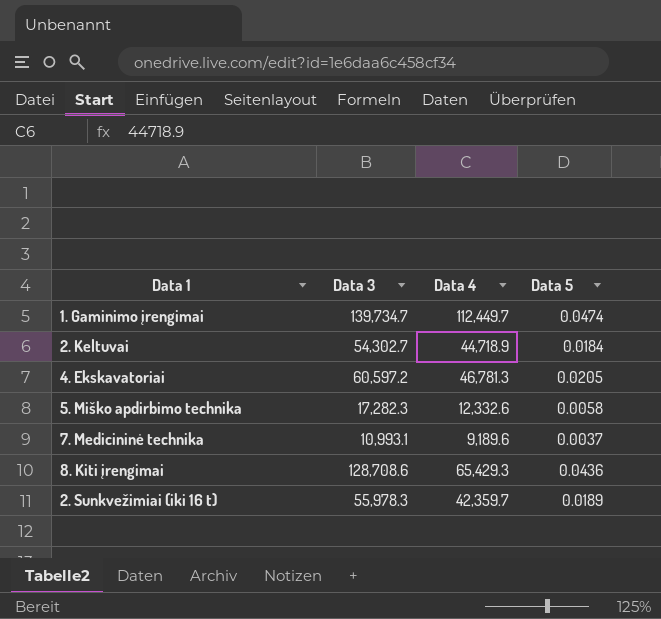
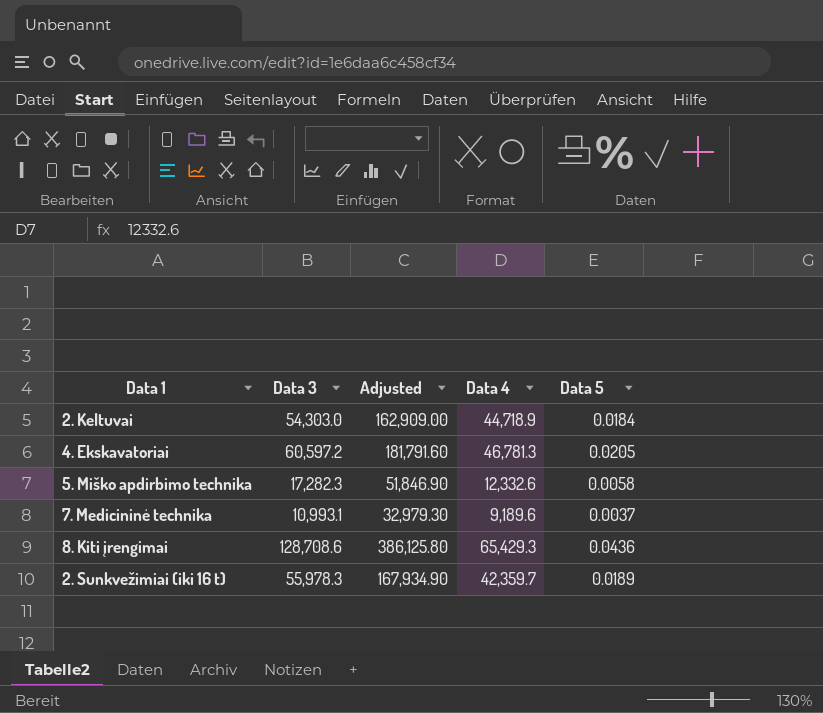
column Adjusted | formula: none -> [Data 3] * 3
row 1. Gaminimo įrengimai: 139,734.7 | 112,449.7 | 0.0474 -> none
2. Keltuvai | Data 3: 54,302.7 -> 54,303.0

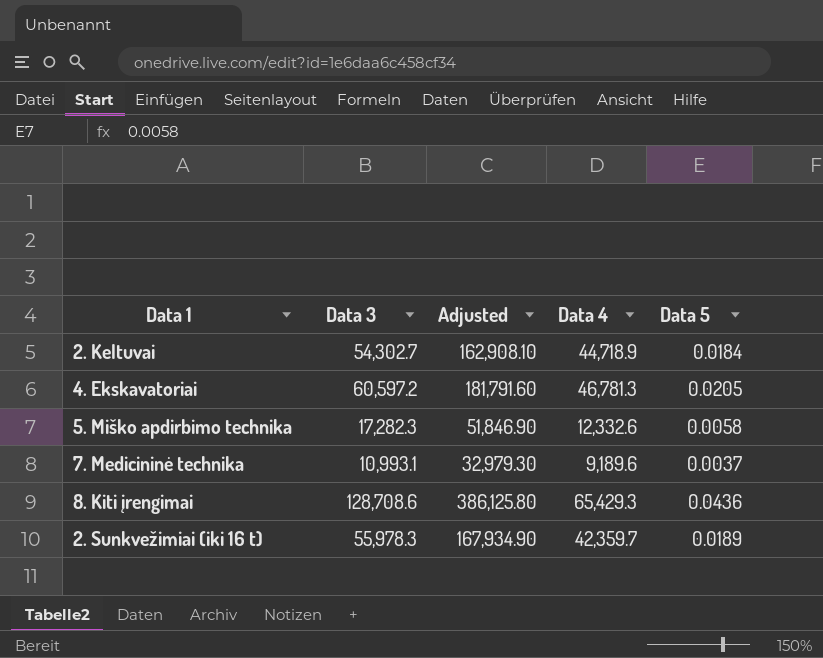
2. Keltuvai | Data 3: 54,303.0 -> 54,302.7
2. Keltuvai | Adjusted: 162,909.00 -> 162,908.10

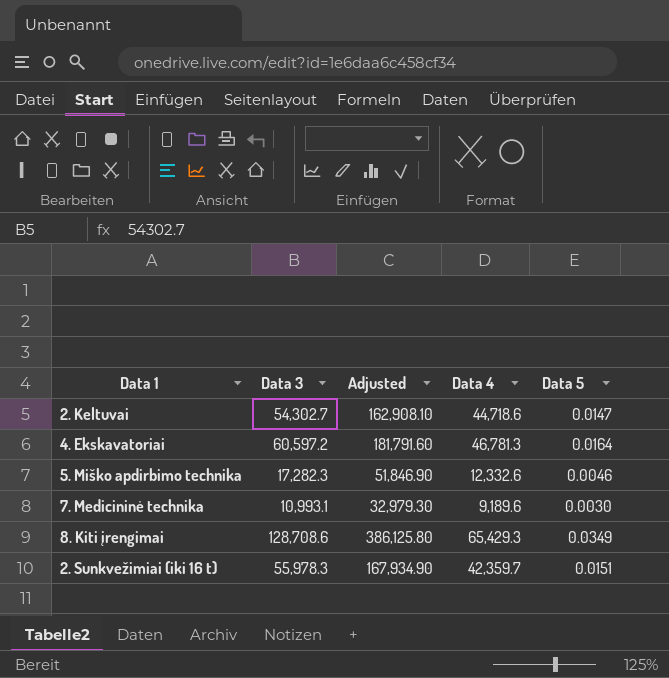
2. Keltuvai | Data 4: 44,718.9 -> 44,718.6
2. Keltuvai | Data 5: 0.0184 -> 0.0147
4. Ekskavatoriai | Data 5: 0.0205 -> 0.0164
5. Miško apdirbimo technika | Data 5: 0.0058 -> 0.0046
7. Medicininė technika | Data 5: 0.0037 -> 0.0030
8. Kiti įrengimai | Data 5: 0.0436 -> 0.0349
2. Sunkvežimiai (iki 16 t) | Data 5: 0.0189 -> 0.0151

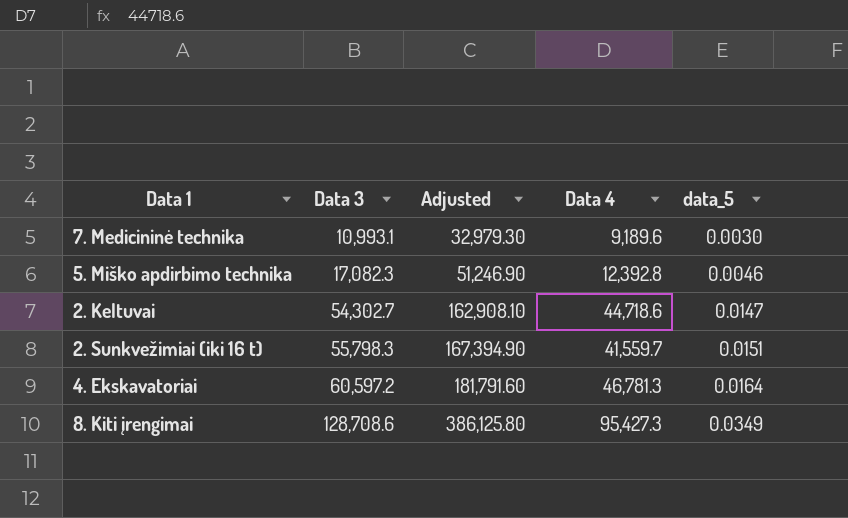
row order: none -> Data 3 ascending
column name: Data 5 -> data_5
5. Miško apdirbimo technika | Data 3: 17,282.3 -> 17,082.3
5. Miško apdirbimo technika | Adjusted: 51,846.90 -> 51,246.90
5. Miško apdirbimo technika | Data 4: 12,332.6 -> 12,392.8
2. Sunkvežimiai (iki 16 t) | Data 3: 55,978.3 -> 55,798.3
2. Sunkvežimiai (iki 16 t) | Adjusted: 167,934.90 -> 167,394.90
2. Sunkvežimiai (iki 16 t) | Data 4: 42,359.7 -> 41,559.7
8. Kiti įrengimai | Data 4: 65,429.3 -> 95,427.3

